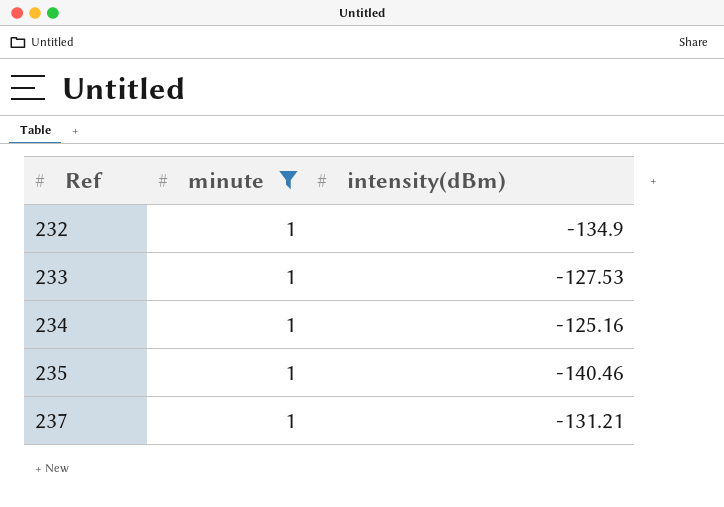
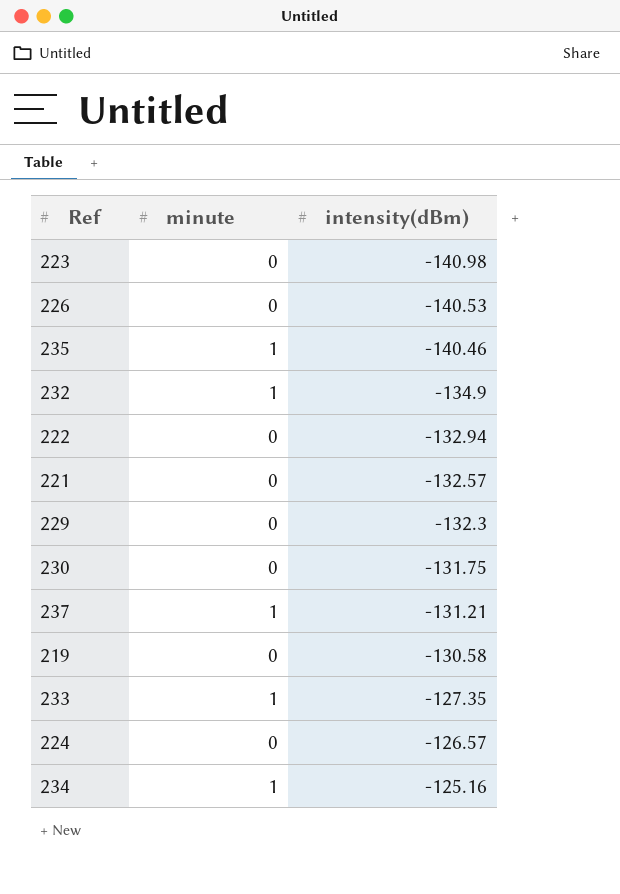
filter: minute = 1 -> none
row order: Ref ascending -> intensity(dBm) ascending
233 | intensity(dBm): -127.53 -> -127.35

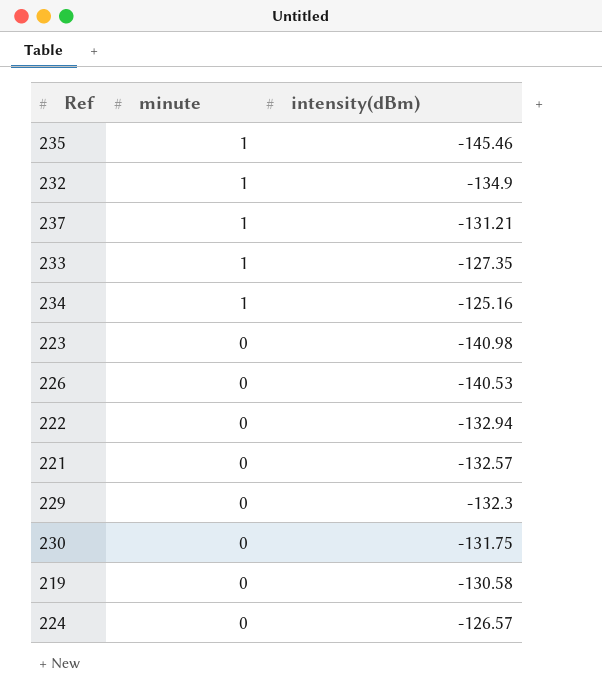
row order: intensity(dBm) ascending -> minute descending
235 | intensity(dBm): -140.46 -> -145.46

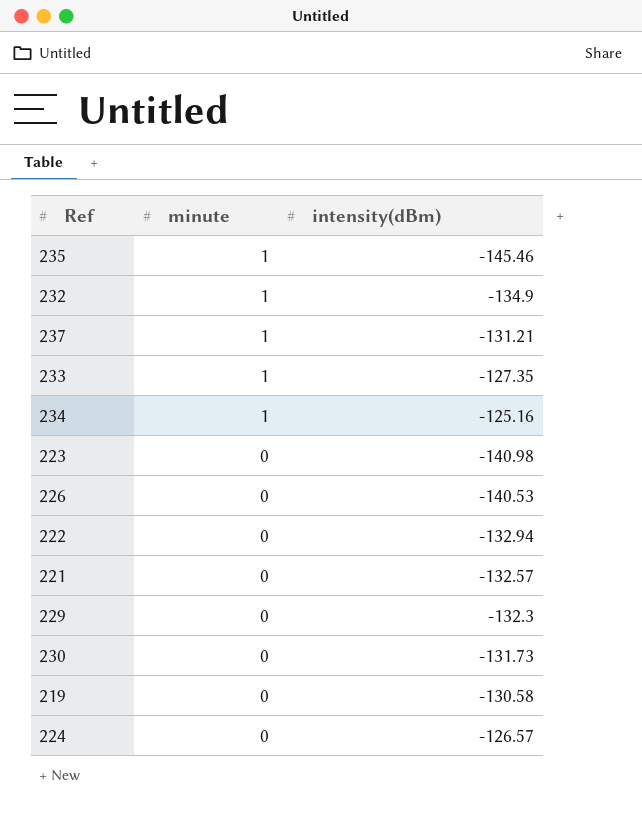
230 | intensity(dBm): -131.75 -> -131.73

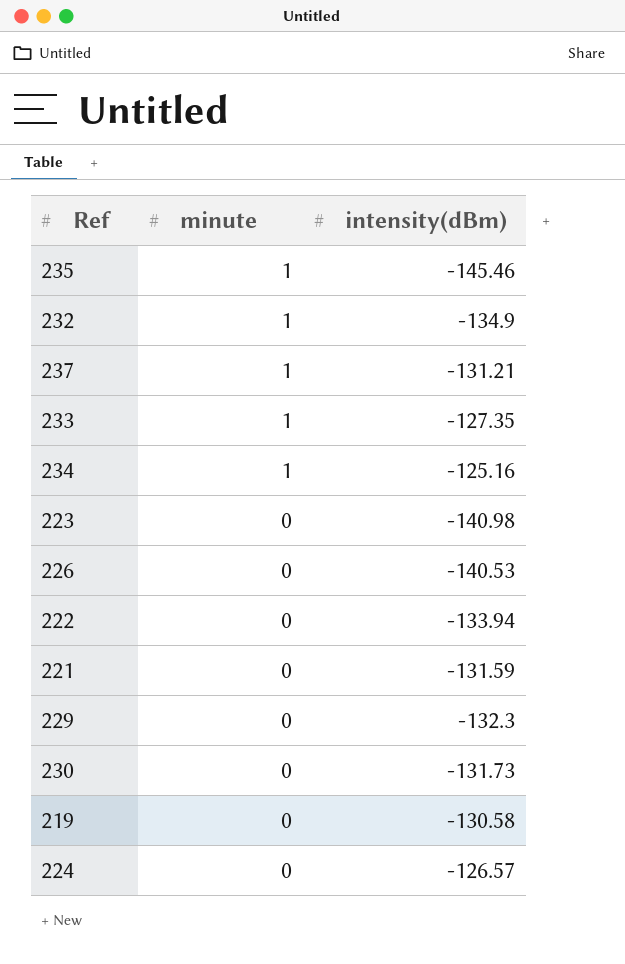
222 | intensity(dBm): -132.94 -> -133.94
221 | intensity(dBm): -132.57 -> -131.59

